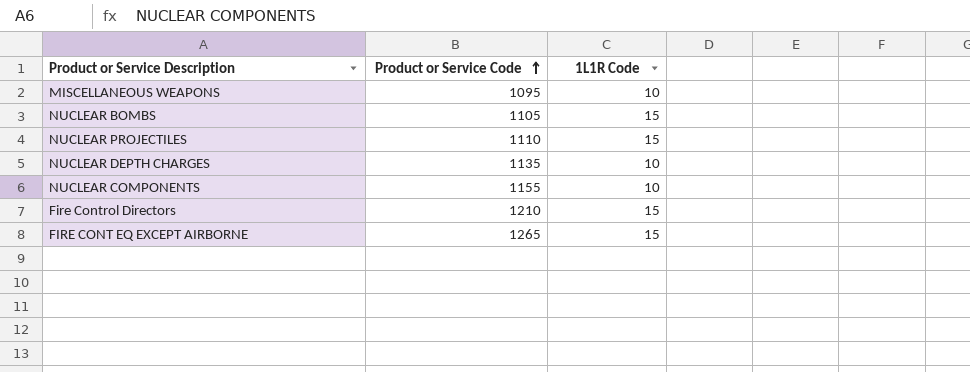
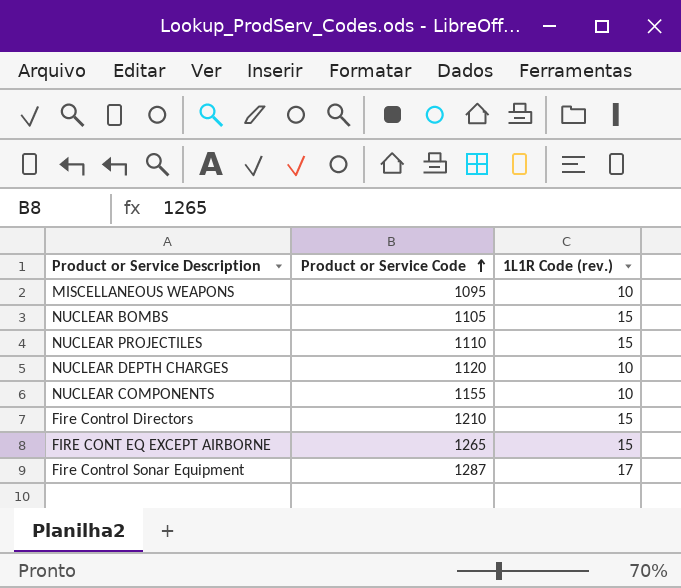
column name: 1L1R Code -> 1L1R Code (rev.)
NUCLEAR DEPTH CHARGES | Product or Service Code: 1135 -> 1120
row Fire Control Sonar Equipment: none -> 1287 | 17

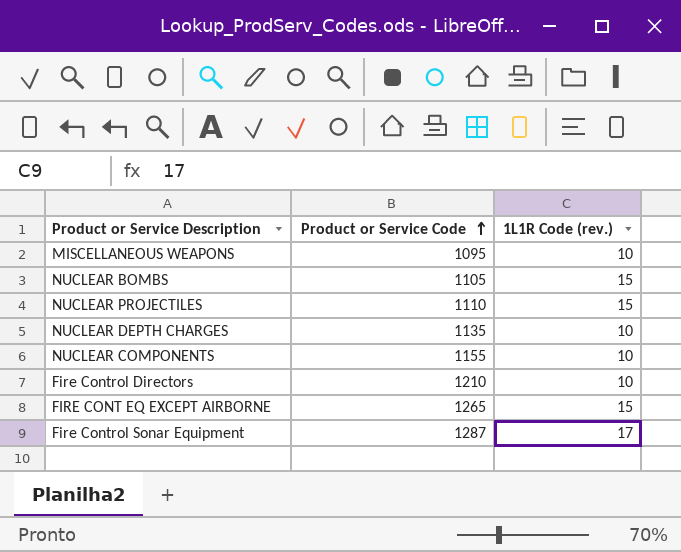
NUCLEAR DEPTH CHARGES | Product or Service Code: 1120 -> 1135
Fire Control Directors | 1L1R Code (rev.): 15 -> 10

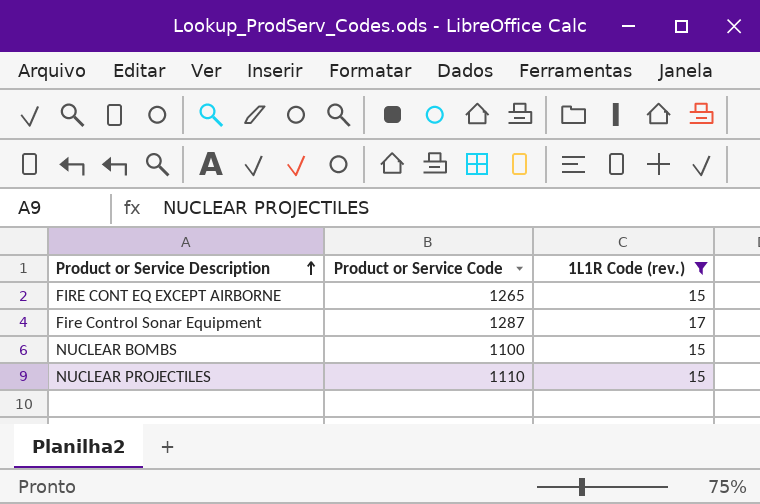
filter: none -> 1L1R Code (rev.) != 10
row order: Product or Service Code ascending -> Product or Service Description ascending
NUCLEAR BOMBS | Product or Service Code: 1105 -> 1100

